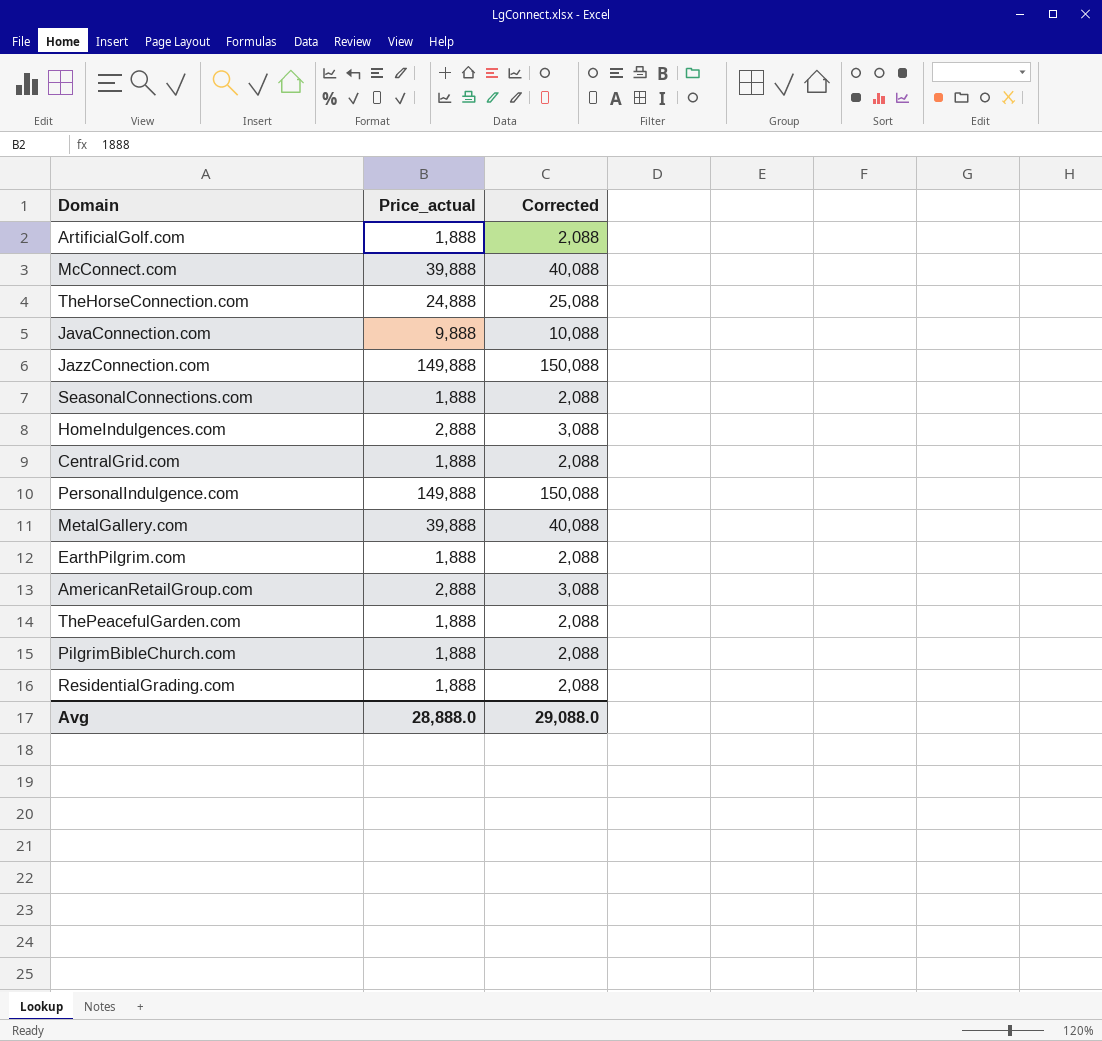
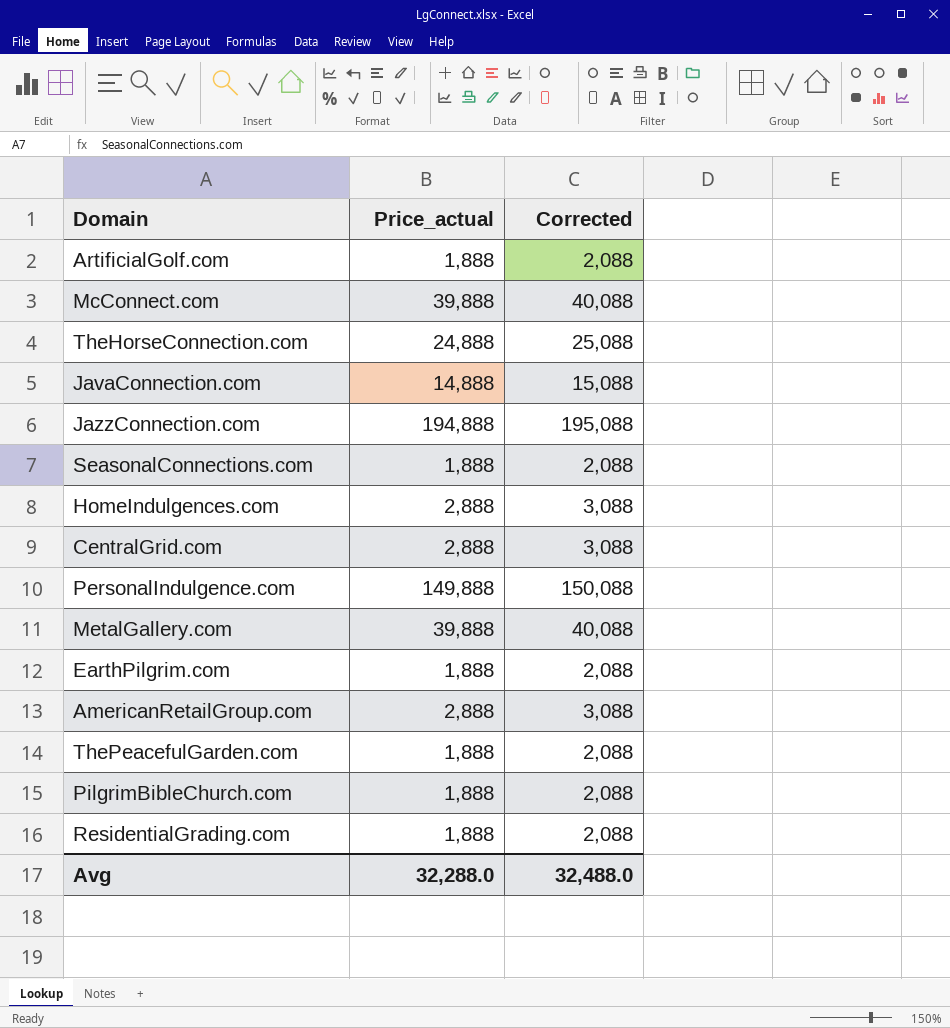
JavaConnection.com | Price_actual: 9,888 -> 14,888
JavaConnection.com | Corrected: 10,088 -> 15,088
JazzConnection.com | Price_actual: 149,888 -> 194,888
JazzConnection.com | Corrected: 150,088 -> 195,088
CentralGrid.com | Price_actual: 1,888 -> 2,888
CentralGrid.com | Corrected: 2,088 -> 3,088
Avg | Price_actual: 28,888.0 -> 32,288.0
Avg | Corrected: 29,088.0 -> 32,488.0

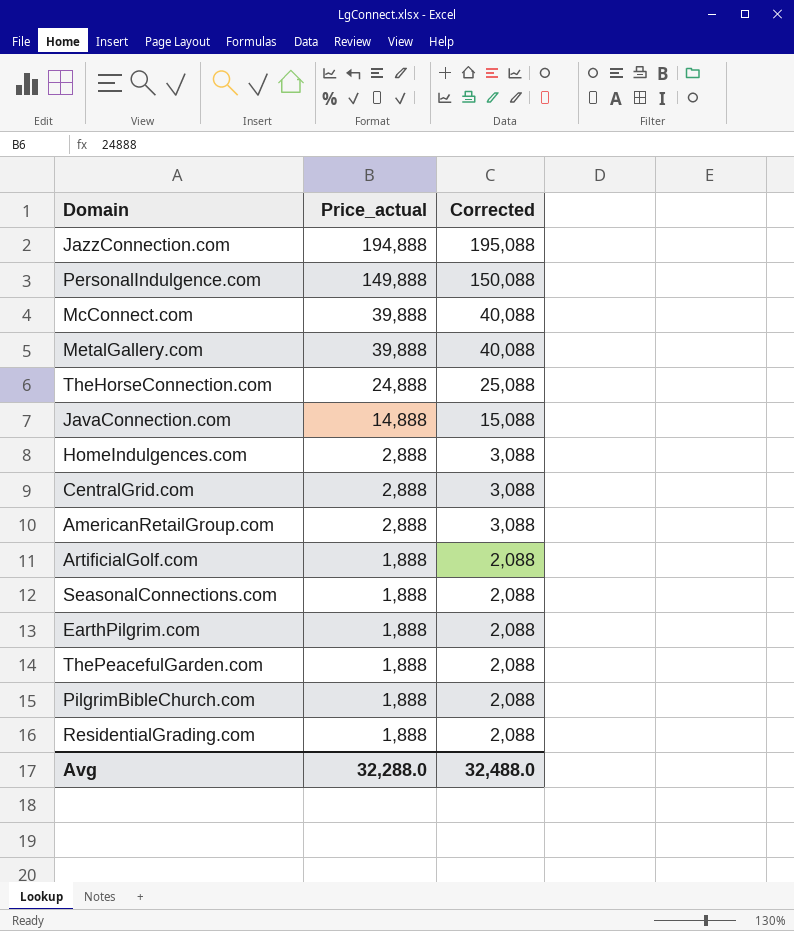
row order: none -> Price_actual descending

